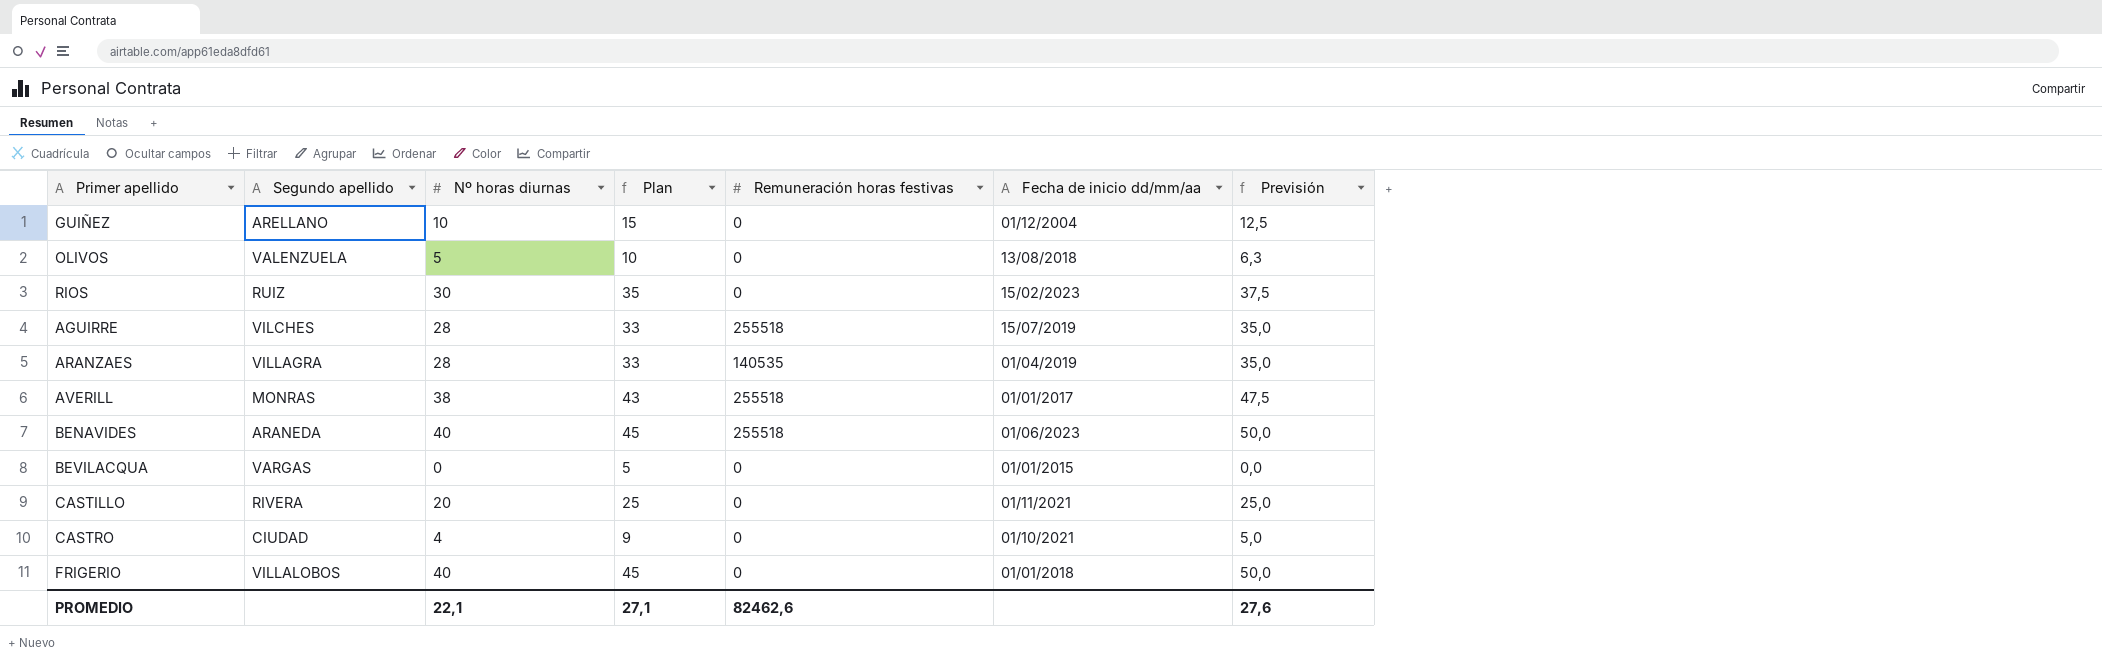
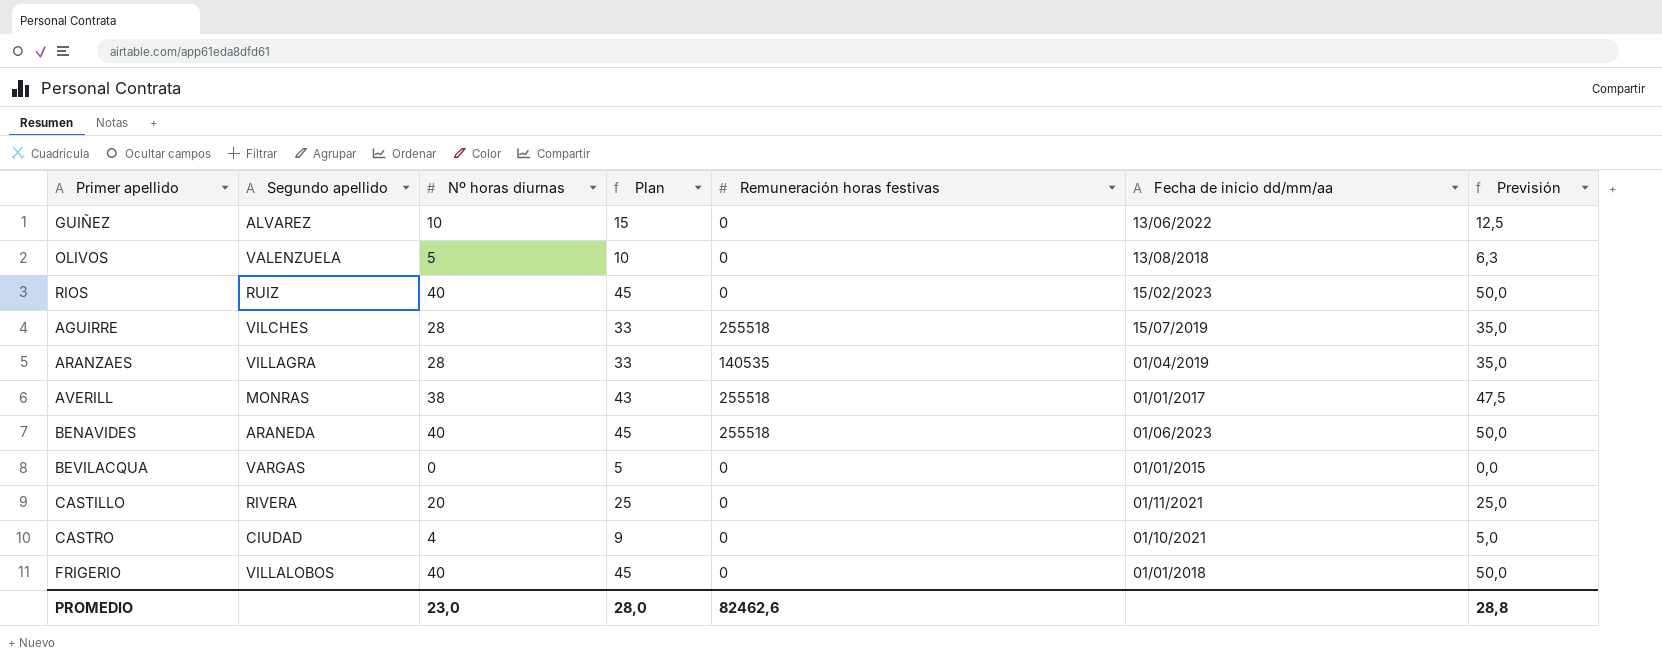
GUIÑEZ | Segundo apellido: ARELLANO -> ALVAREZ
GUIÑEZ | Fecha de inicio dd/mm/aa: 01/12/2004 -> 13/06/2022
RIOS | Nº horas diurnas: 30 -> 40
RIOS | Plan: 35 -> 45
RIOS | Previsión: 37,5 -> 50,0
PROMEDIO | Nº horas diurnas: 22,1 -> 23,0
PROMEDIO | Plan: 27,1 -> 28,0
PROMEDIO | Previsión: 27,6 -> 28,8

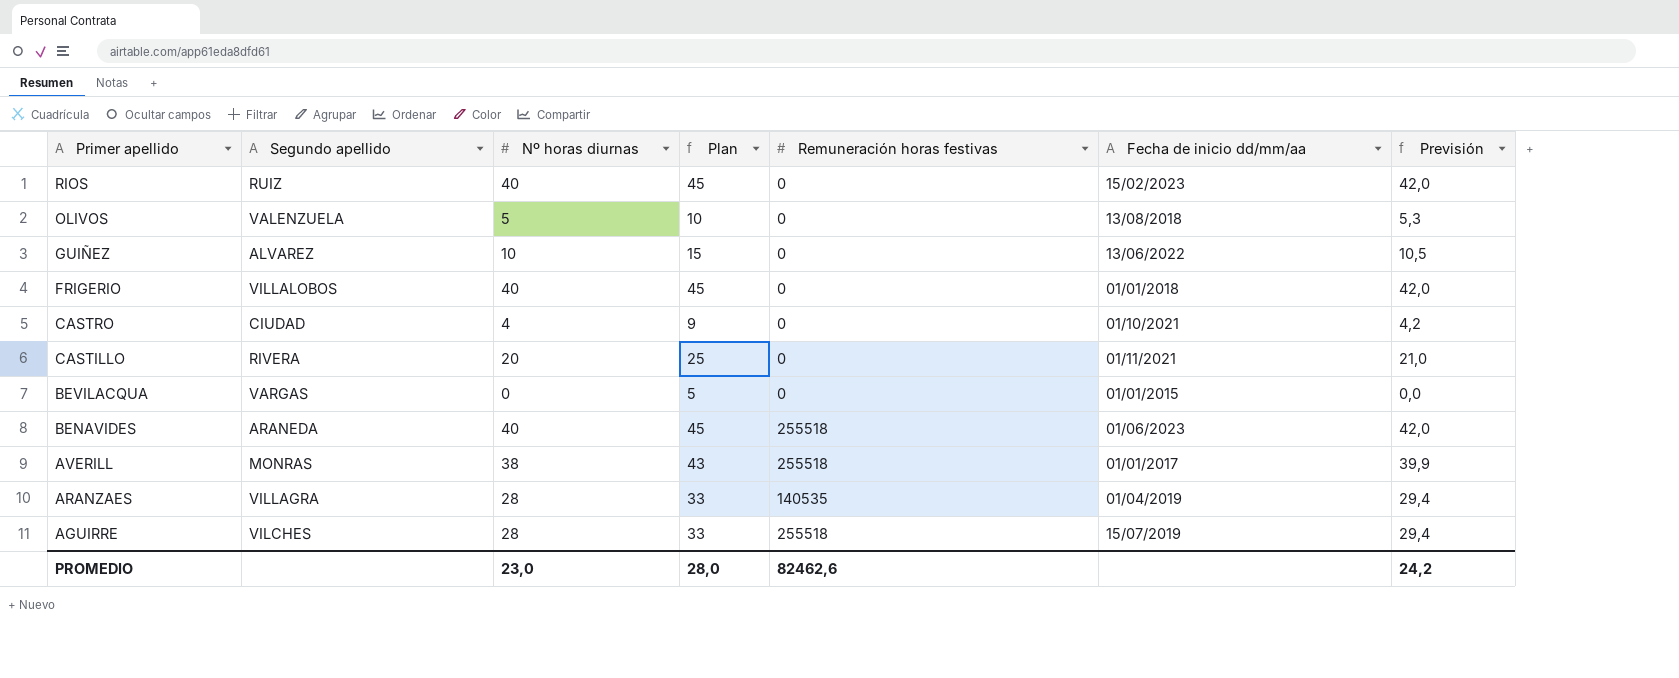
row order: none -> Primer apellido descending
column Previsión | formula: [Nº horas diurnas] * 1,25 -> [Nº horas diurnas] * 1,05
PROMEDIO | Previsión: 28,8 -> 24,2

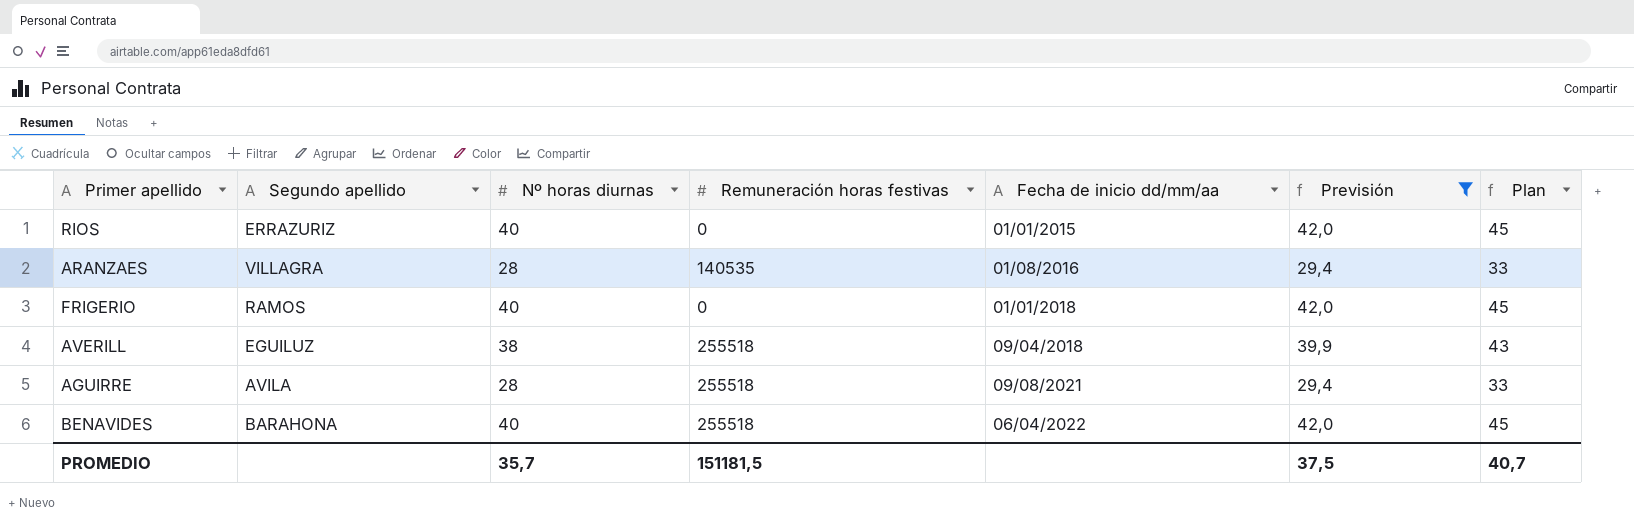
filter: none -> Previsión >= 29,4
row order: Primer apellido descending -> Fecha de inicio dd/mm/aa ascending
column Plan | position: 4 -> 7
RIOS | Segundo apellido: RUIZ -> ERRAZURIZ
RIOS | Fecha de inicio dd/mm/aa: 15/02/2023 -> 01/01/2015
ARANZAES | Fecha de inicio dd/mm/aa: 01/04/2019 -> 01/08/2016
FRIGERIO | Segundo apellido: VILLALOBOS -> RAMOS
AVERILL | Segundo apellido: MONRAS -> EGUILUZ
AVERILL | Fecha de inicio dd/mm/aa: 01/01/2017 -> 09/04/2018
AGUIRRE | Segundo apellido: VILCHES -> AVILA
AGUIRRE | Fecha de inicio dd/mm/aa: 15/07/2019 -> 09/08/2021
BENAVIDES | Segundo apellido: ARANEDA -> BARAHONA
BENAVIDES | Fecha de inicio dd/mm/aa: 01/06/2023 -> 06/04/2022
PROMEDIO | Nº horas diurnas: 23,0 -> 35,7
PROMEDIO | Remuneración horas festivas: 82462,6 -> 151181,5
PROMEDIO | Previsión: 24,2 -> 37,5
PROMEDIO | Plan: 28,0 -> 40,7

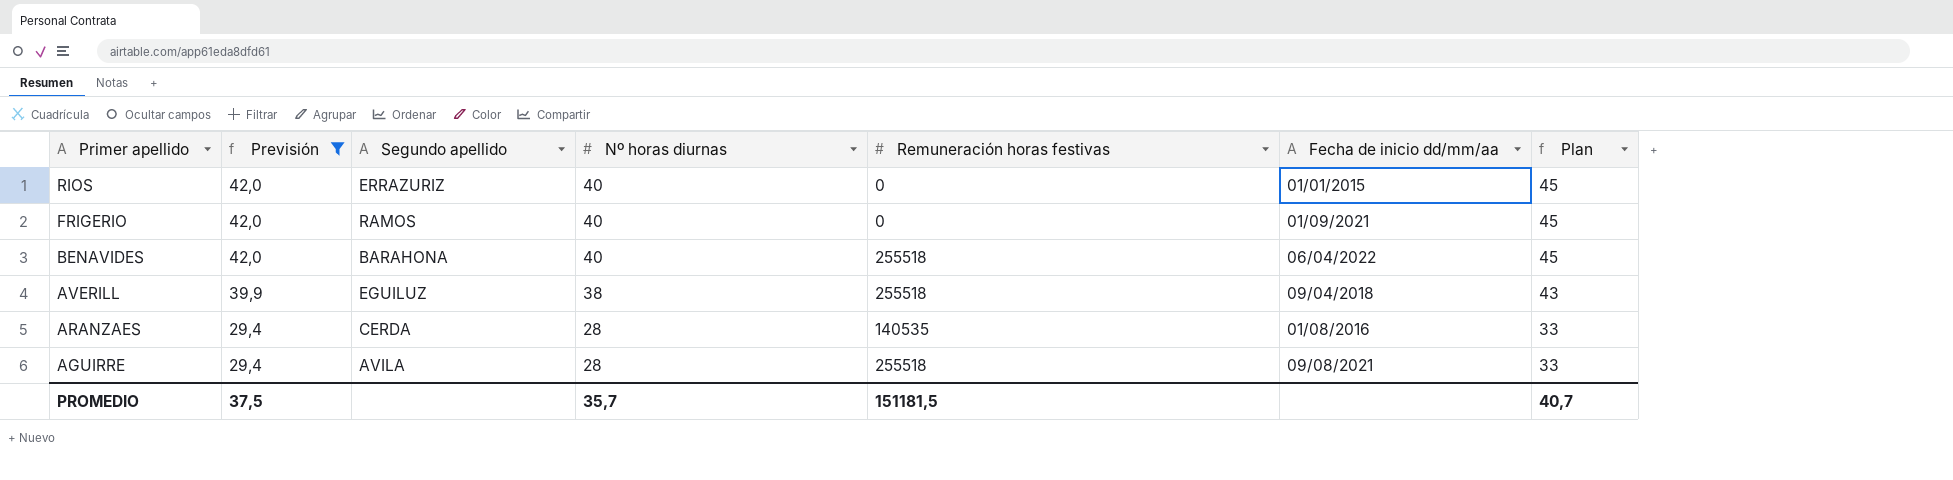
row order: Fecha de inicio dd/mm/aa ascending -> Primer apellido descending
column Previsión | position: 6 -> 2
FRIGERIO | Fecha de inicio dd/mm/aa: 01/01/2018 -> 01/09/2021
ARANZAES | Segundo apellido: VILLAGRA -> CERDA

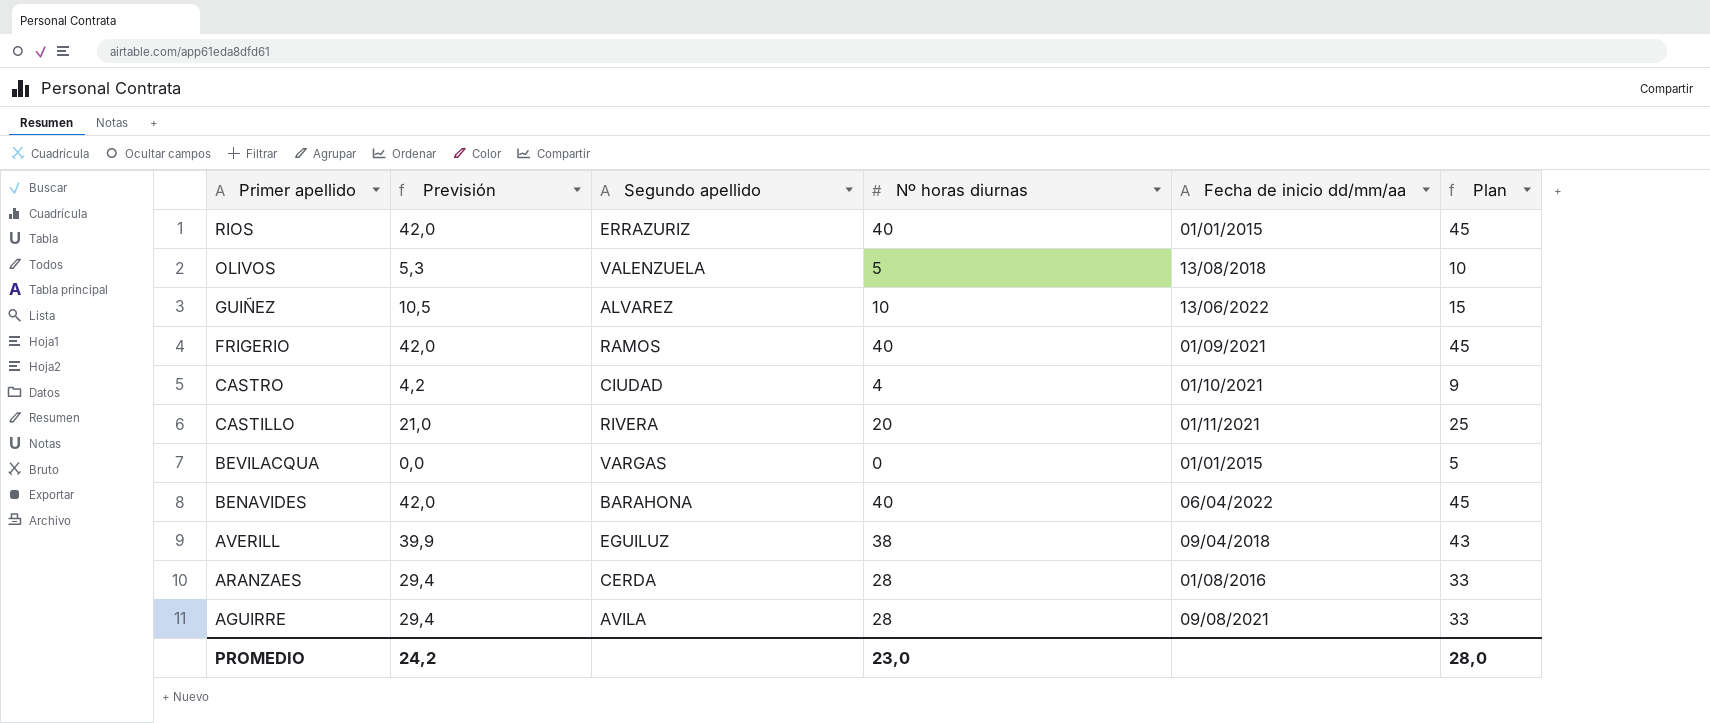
filter: Previsión >= 29,4 -> none
column Remuneración horas festivas | position: 5 -> none
PROMEDIO | Previsión: 37,5 -> 24,2
PROMEDIO | Nº horas diurnas: 35,7 -> 23,0
PROMEDIO | Plan: 40,7 -> 28,0

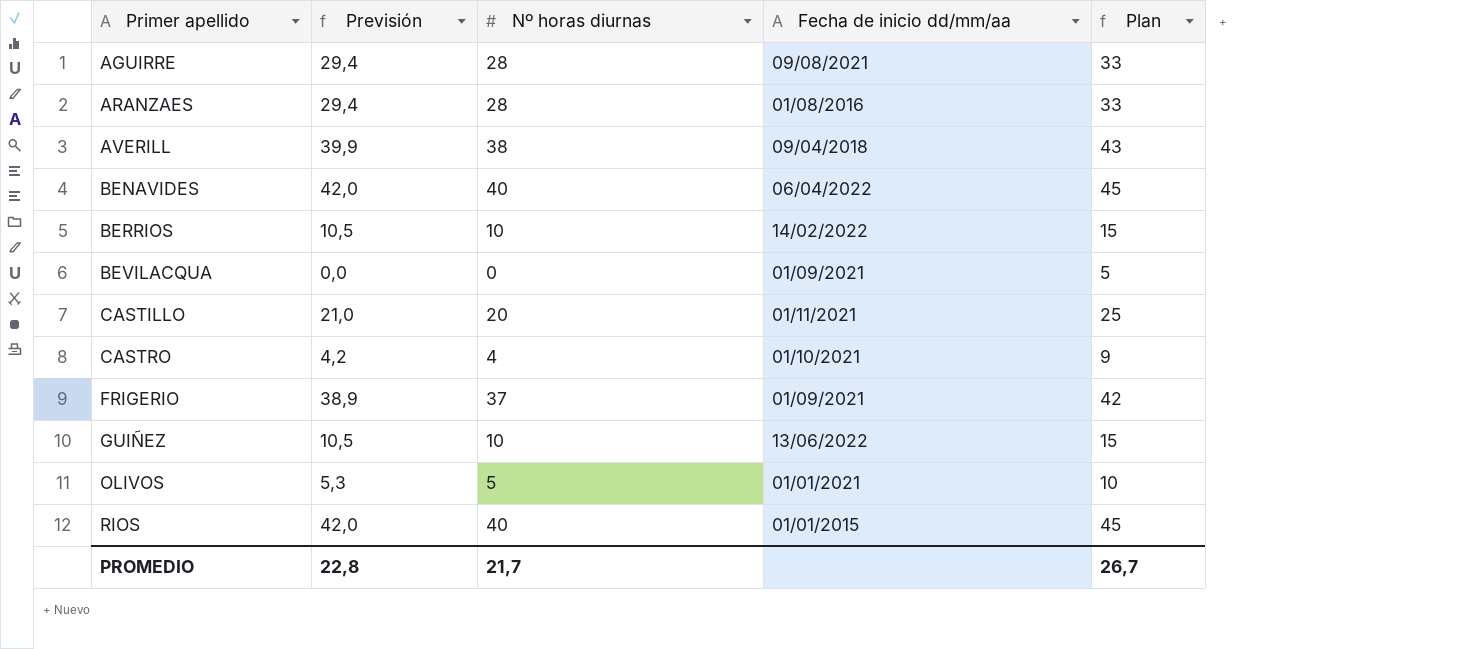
row order: Primer apellido descending -> Primer apellido ascending
column Segundo apellido | position: 3 -> none
row BERRIOS: none -> 10,5 | 10 | 14/02/2022 | 15
BEVILACQUA | Fecha de inicio dd/mm/aa: 01/01/2015 -> 01/09/2021
FRIGERIO | Previsión: 42,0 -> 38,9
FRIGERIO | Nº horas diurnas: 40 -> 37
FRIGERIO | Plan: 45 -> 42
OLIVOS | Fecha de inicio dd/mm/aa: 13/08/2018 -> 01/01/2021
PROMEDIO | Previsión: 24,2 -> 22,8
PROMEDIO | Nº horas diurnas: 23,0 -> 21,7
PROMEDIO | Plan: 28,0 -> 26,7

